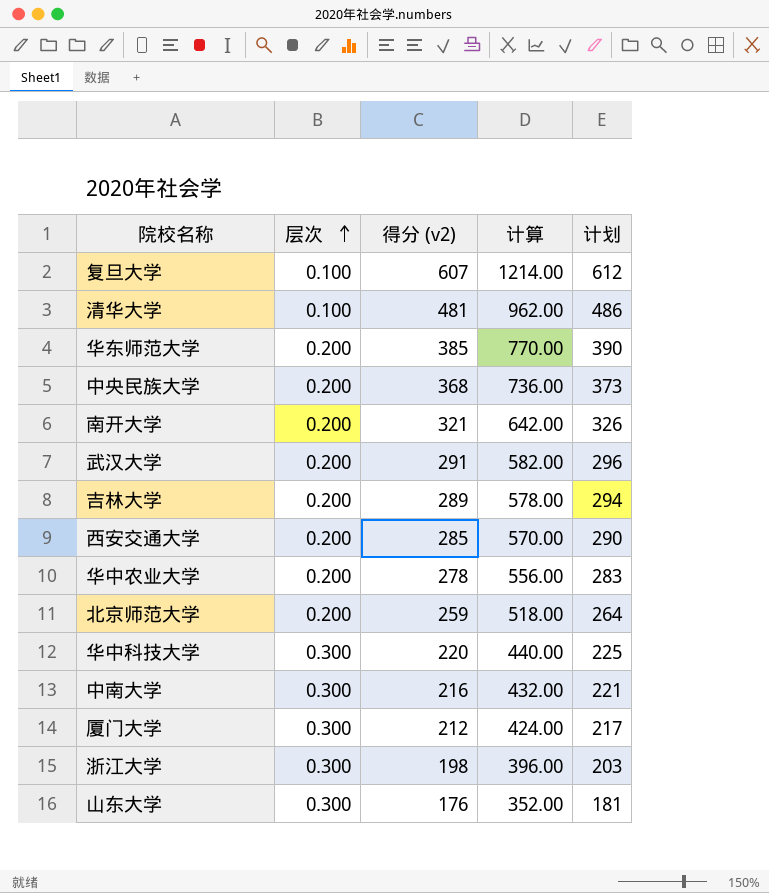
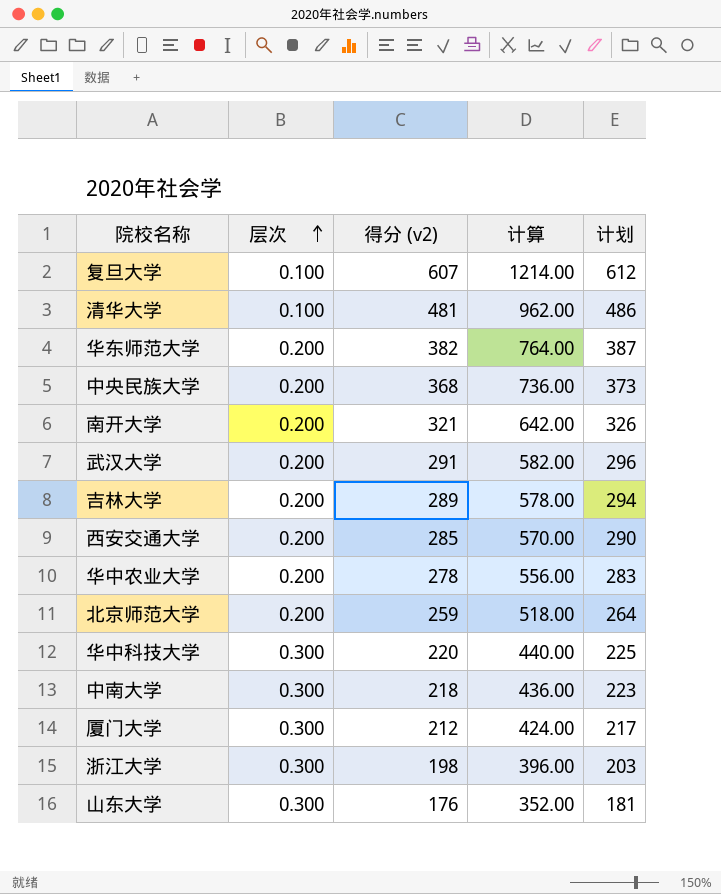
华东师范大学 | 得分 (v2): 385 -> 382
华东师范大学 | 计算: 770.00 -> 764.00
华东师范大学 | 计划: 390 -> 387
中南大学 | 得分 (v2): 216 -> 218
中南大学 | 计算: 432.00 -> 436.00
中南大学 | 计划: 221 -> 223

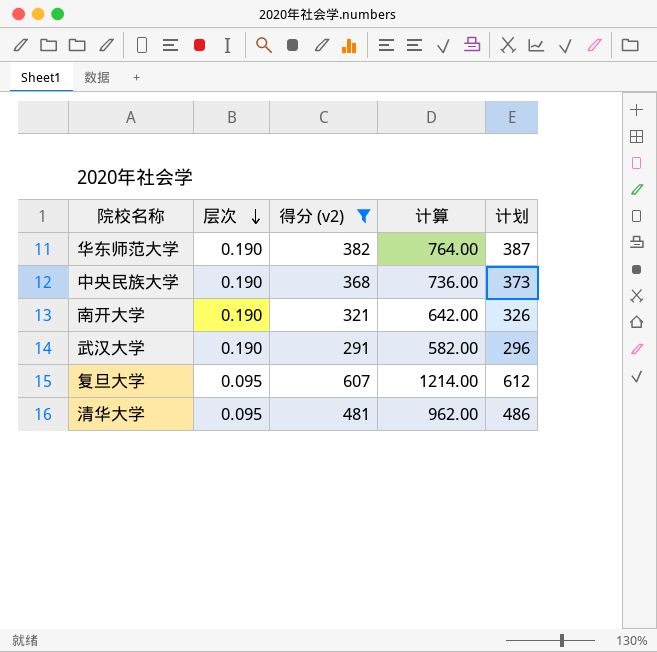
filter: none -> 得分 (v2) >= 291
row order: 层次 ascending -> 层次 descending
华东师范大学 | 层次: 0.200 -> 0.190
中央民族大学 | 层次: 0.200 -> 0.190
南开大学 | 层次: 0.200 -> 0.190
武汉大学 | 层次: 0.200 -> 0.190
复旦大学 | 层次: 0.100 -> 0.095
清华大学 | 层次: 0.100 -> 0.095

